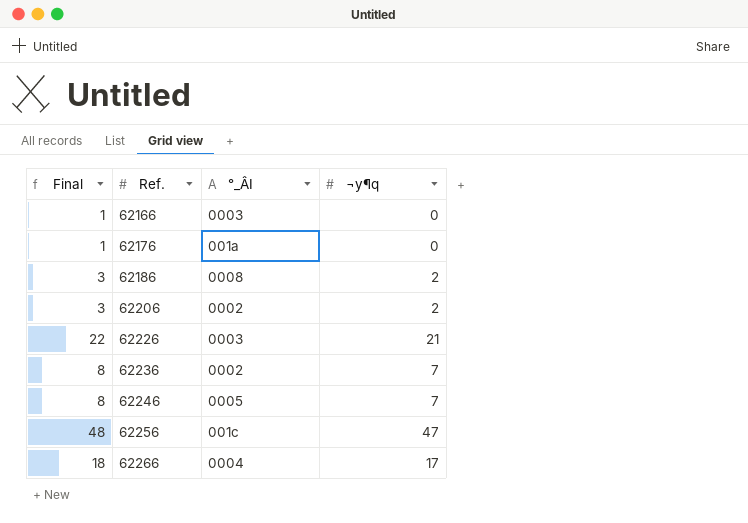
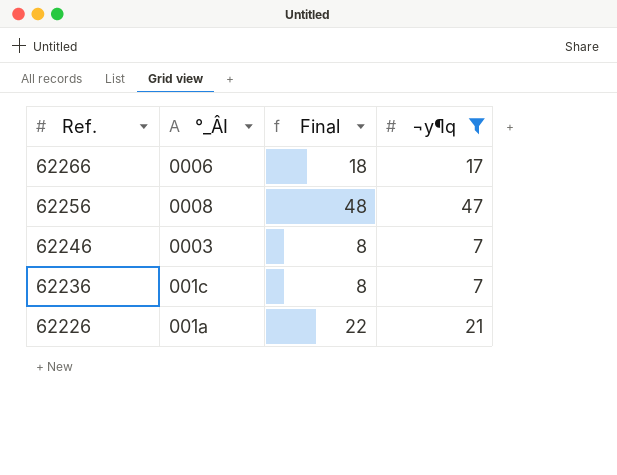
filter: none -> ¬y¶q >= 7
row order: Ref. ascending -> Ref. descending
column Final | position: 1 -> 3
62266 | °_ÂI: 0004 -> 0006
62256 | °_ÂI: 001c -> 0008
62246 | °_ÂI: 0005 -> 0003
62236 | °_ÂI: 0002 -> 001c
62226 | °_ÂI: 0003 -> 001a

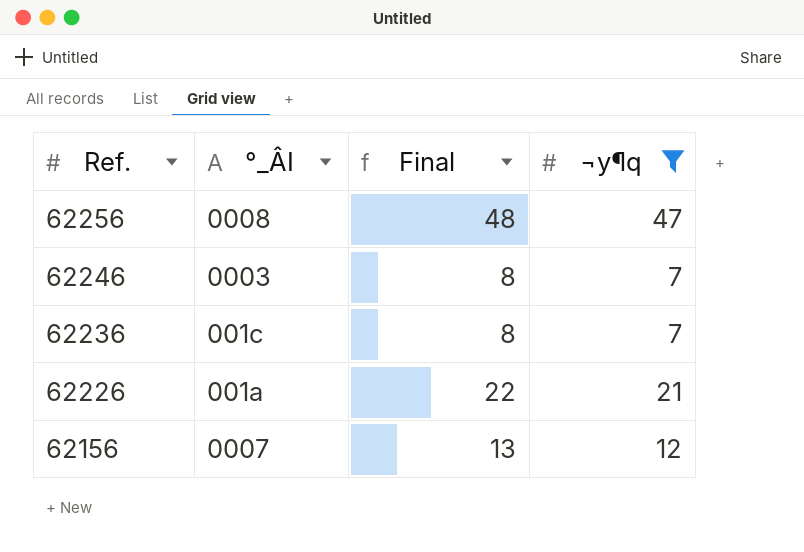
row 62266: 0006 | 18 | 17 -> none
row 62156: none -> 0007 | 13 | 12

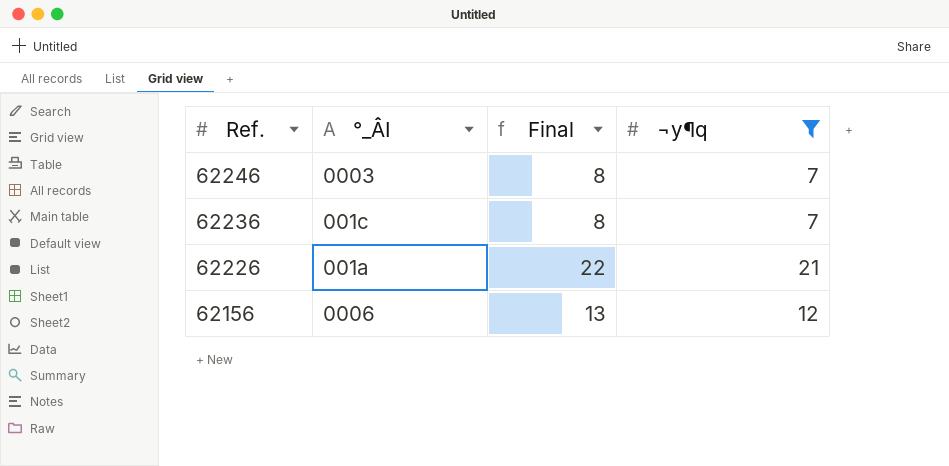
row 62256: 0008 | 48 | 47 -> none
62156 | °_ÂI: 0007 -> 0006

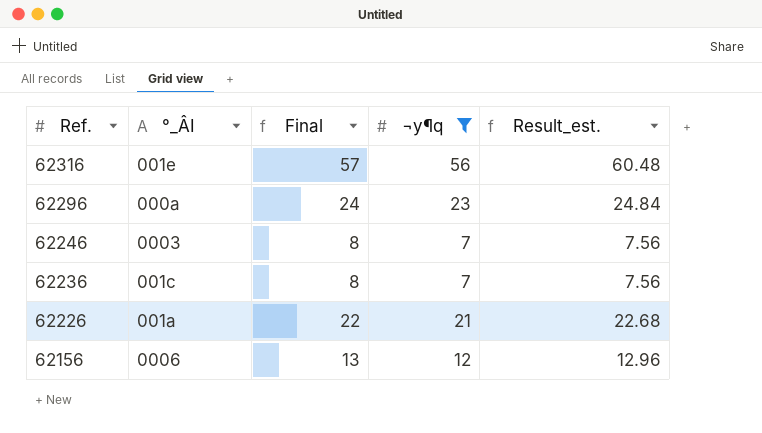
column Result_est. | formula: none -> [¬y¶q] * 1.08
row 62316: none -> 001e | 57 | 56 | 60.48
row 62296: none -> 000a | 24 | 23 | 24.84

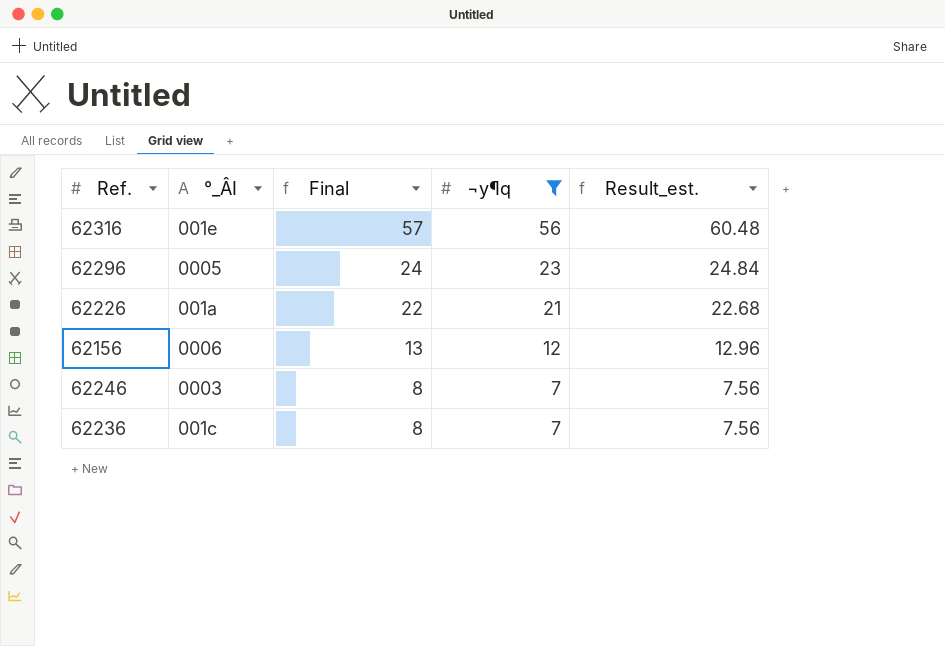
row order: Ref. descending -> Final descending
62296 | °_ÂI: 000a -> 0005

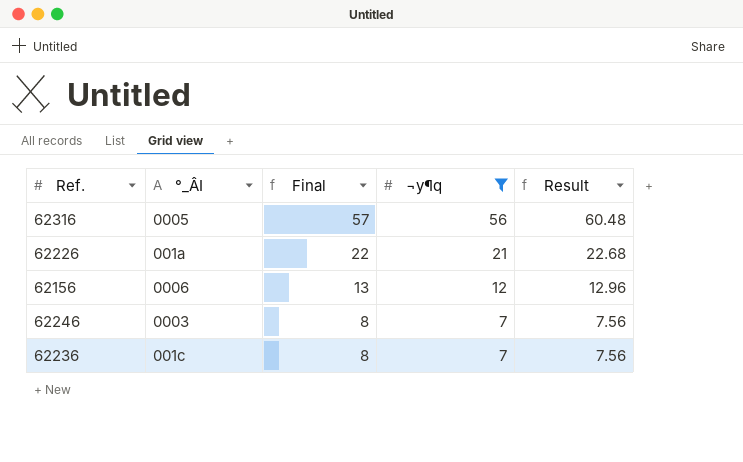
column name: Result_est. -> Result
row 62296: 0005 | 24 | 23 | 24.84 -> none
62316 | °_ÂI: 001e -> 0005

